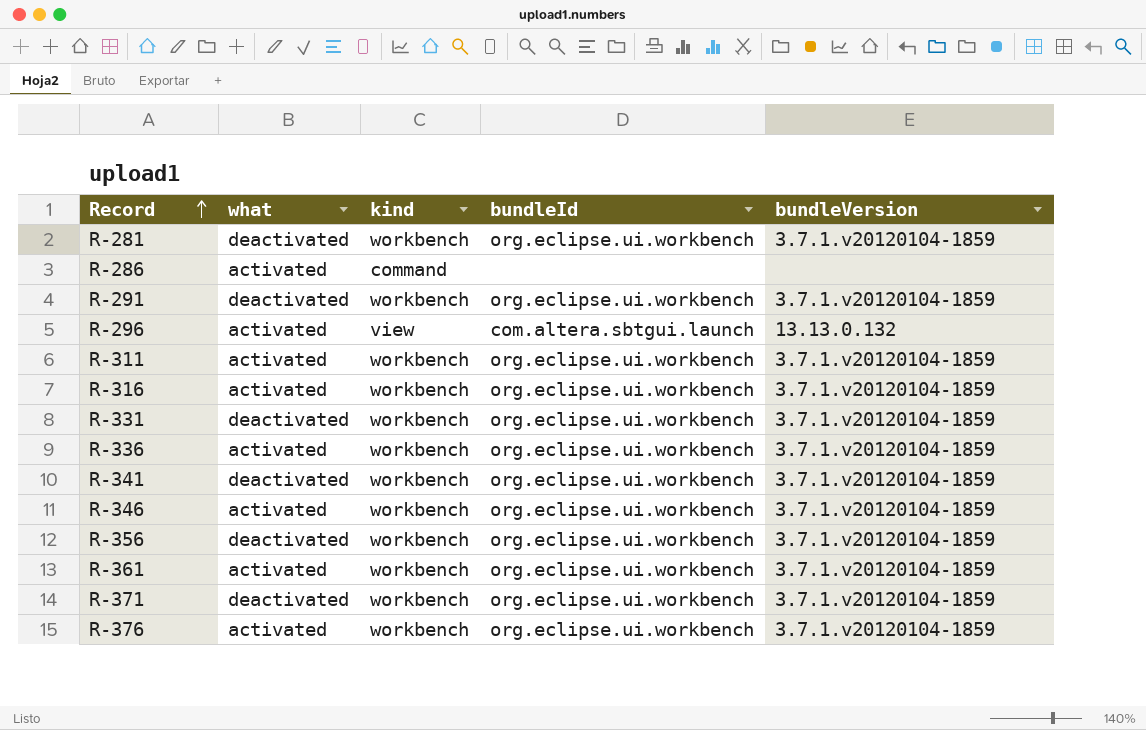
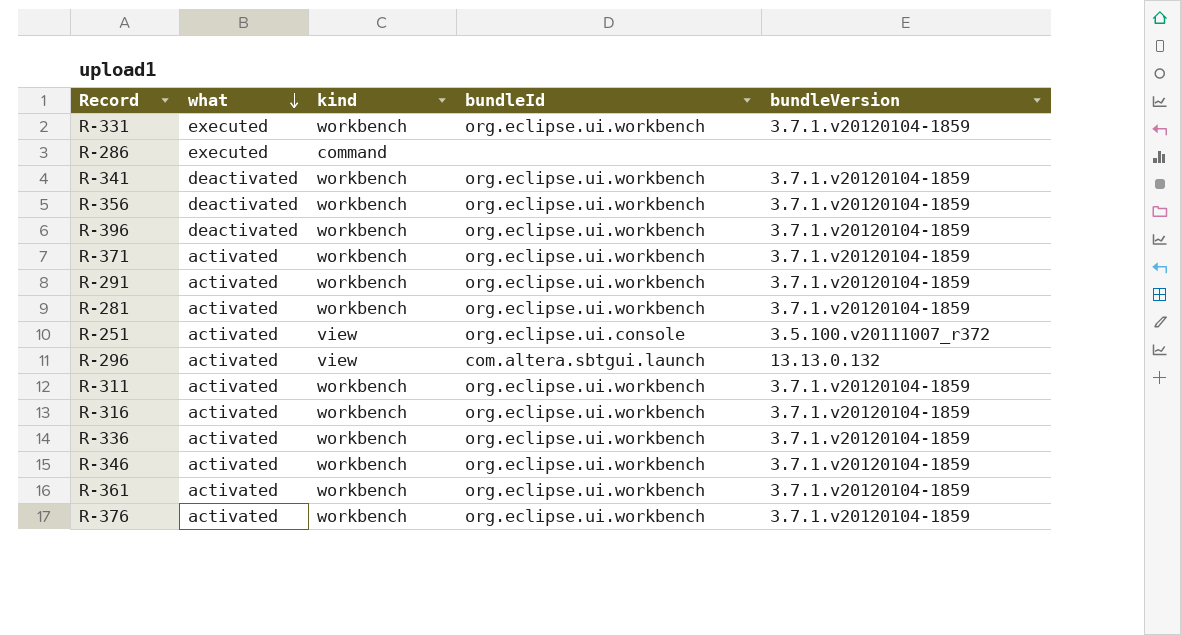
row order: Record ascending -> what descending
R-331 | what: deactivated -> executed
R-286 | what: activated -> executed
row R-396: none -> deactivated | workbench | org.eclipse.ui.workbench | 3.7.1.v20120104-1859
R-371 | what: deactivated -> activated
R-291 | what: deactivated -> activated
R-281 | what: deactivated -> activated
row R-251: none -> activated | view | org.eclipse.ui.console | 3.5.100.v20111007_r372

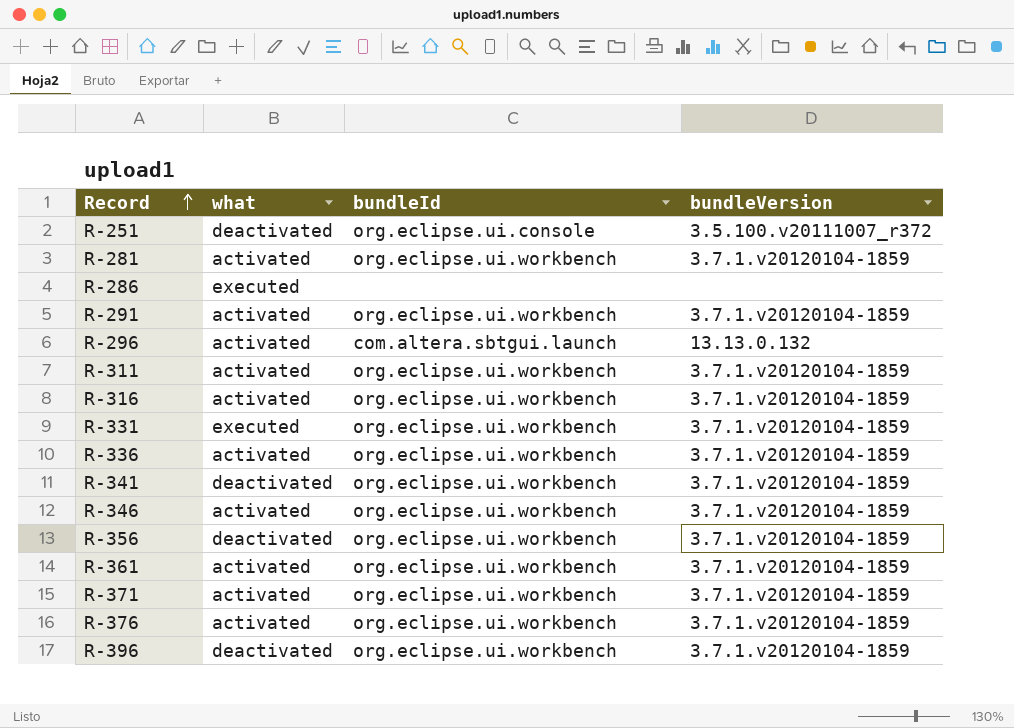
row order: what descending -> Record ascending
column kind | position: 3 -> none
R-251 | what: activated -> deactivated

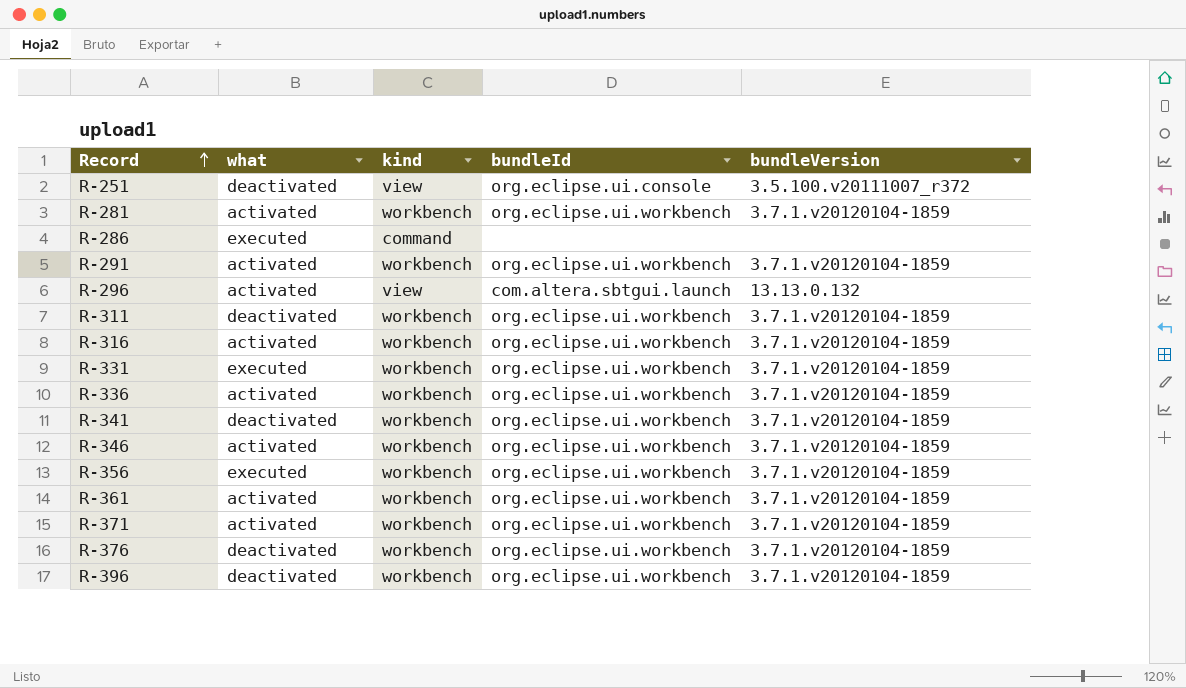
column kind | position: none -> 3
R-311 | what: activated -> deactivated
R-356 | what: deactivated -> executed
R-376 | what: activated -> deactivated

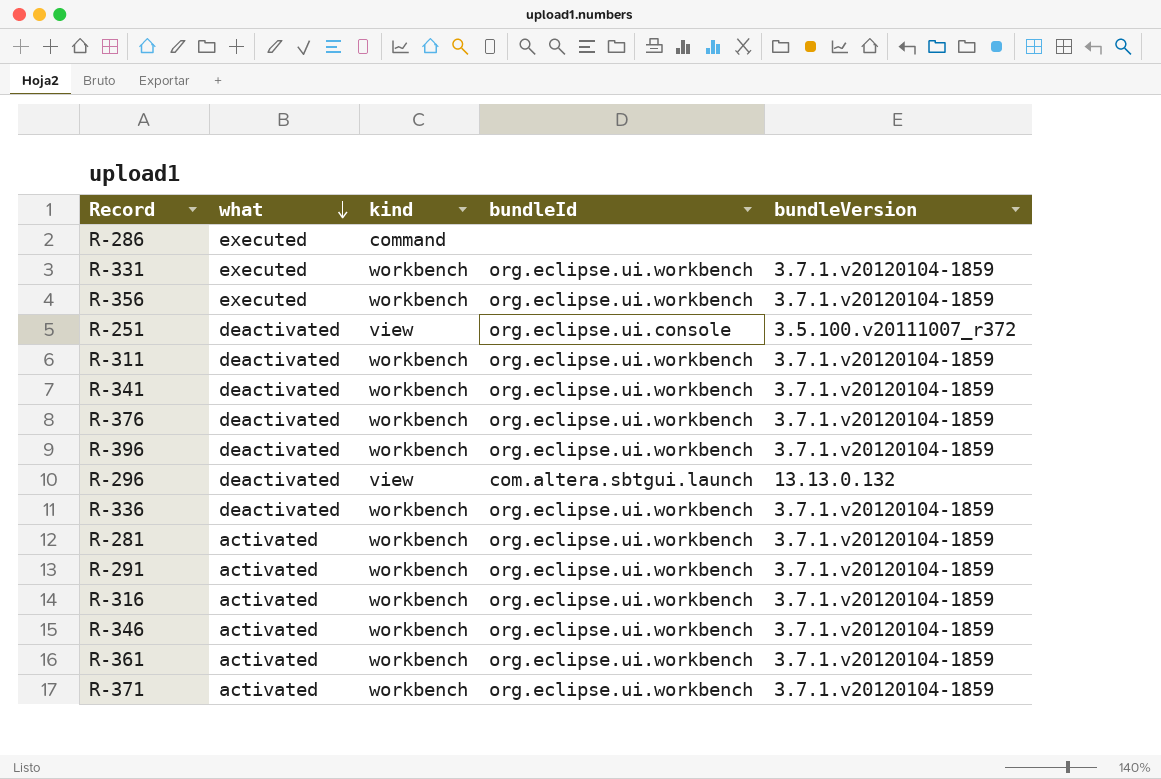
row order: Record ascending -> what descending
R-296 | what: activated -> deactivated
R-336 | what: activated -> deactivated

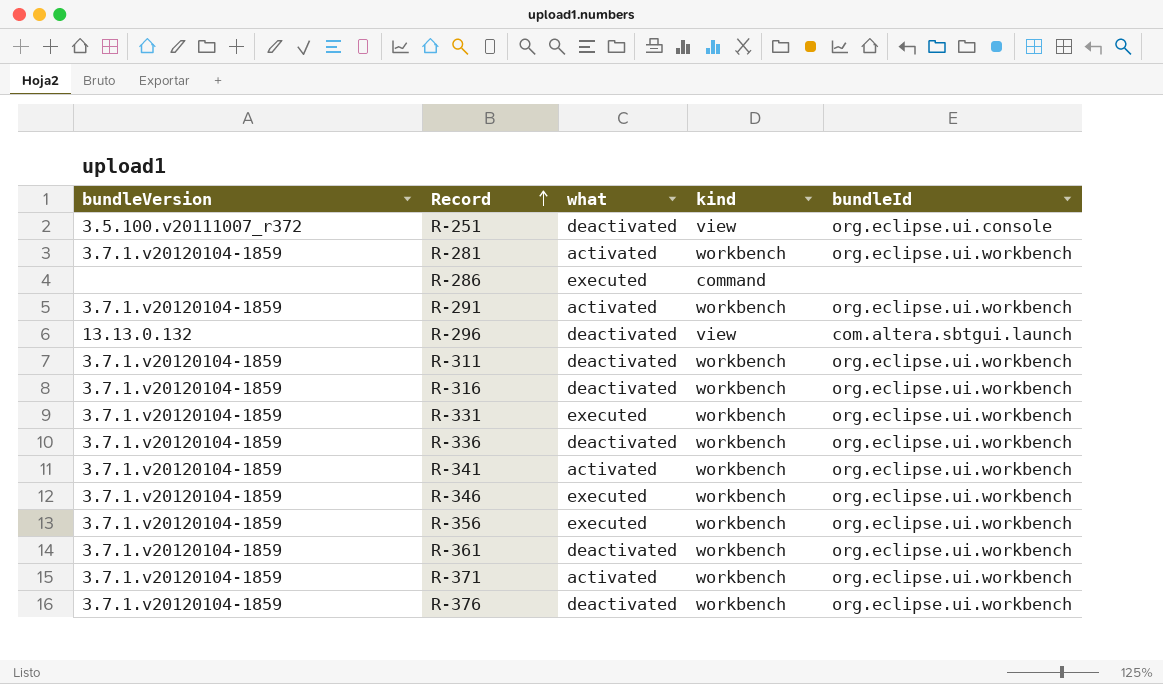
row order: what descending -> Record ascending
column bundleVersion | position: 5 -> 1
row R-396: deactivated | workbench | org.eclipse.ui.workbench | 3.7.1.v20120104-1859 -> none
R-316 | what: activated -> deactivated
R-341 | what: deactivated -> activated
R-346 | what: activated -> executed
R-361 | what: activated -> deactivated

